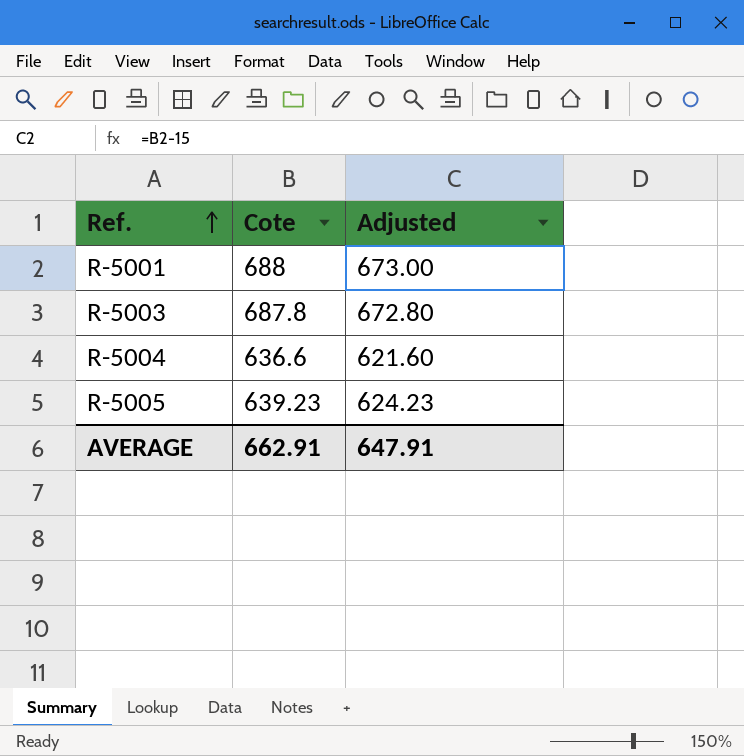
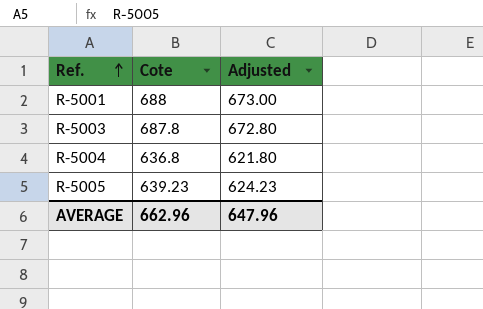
R-5004 | Cote: 636.6 -> 636.8
R-5004 | Adjusted: 621.60 -> 621.80
AVERAGE | Cote: 662.91 -> 662.96
AVERAGE | Adjusted: 647.91 -> 647.96

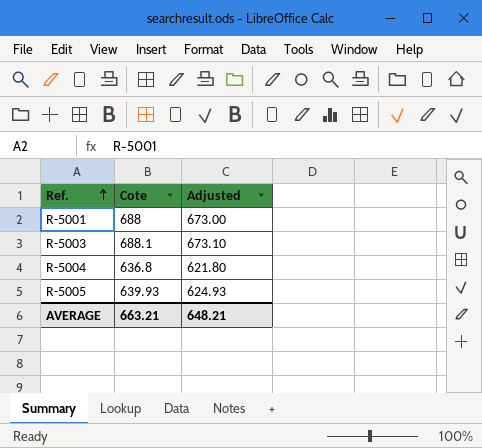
R-5003 | Cote: 687.8 -> 688.1
R-5003 | Adjusted: 672.80 -> 673.10
R-5005 | Cote: 639.23 -> 639.93
R-5005 | Adjusted: 624.23 -> 624.93
AVERAGE | Cote: 662.96 -> 663.21
AVERAGE | Adjusted: 647.96 -> 648.21

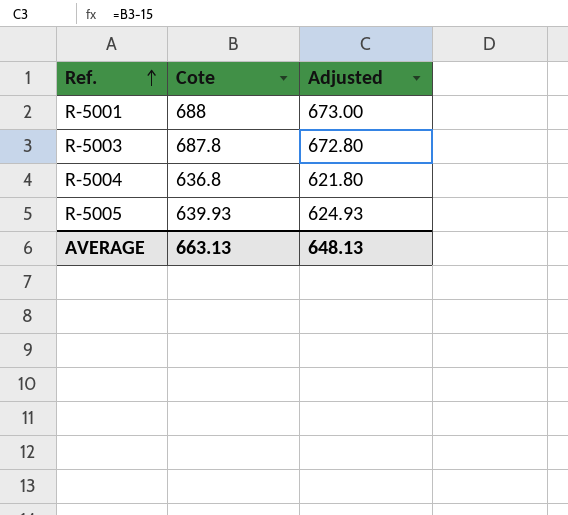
R-5003 | Cote: 688.1 -> 687.8
R-5003 | Adjusted: 673.10 -> 672.80
AVERAGE | Cote: 663.21 -> 663.13
AVERAGE | Adjusted: 648.21 -> 648.13

